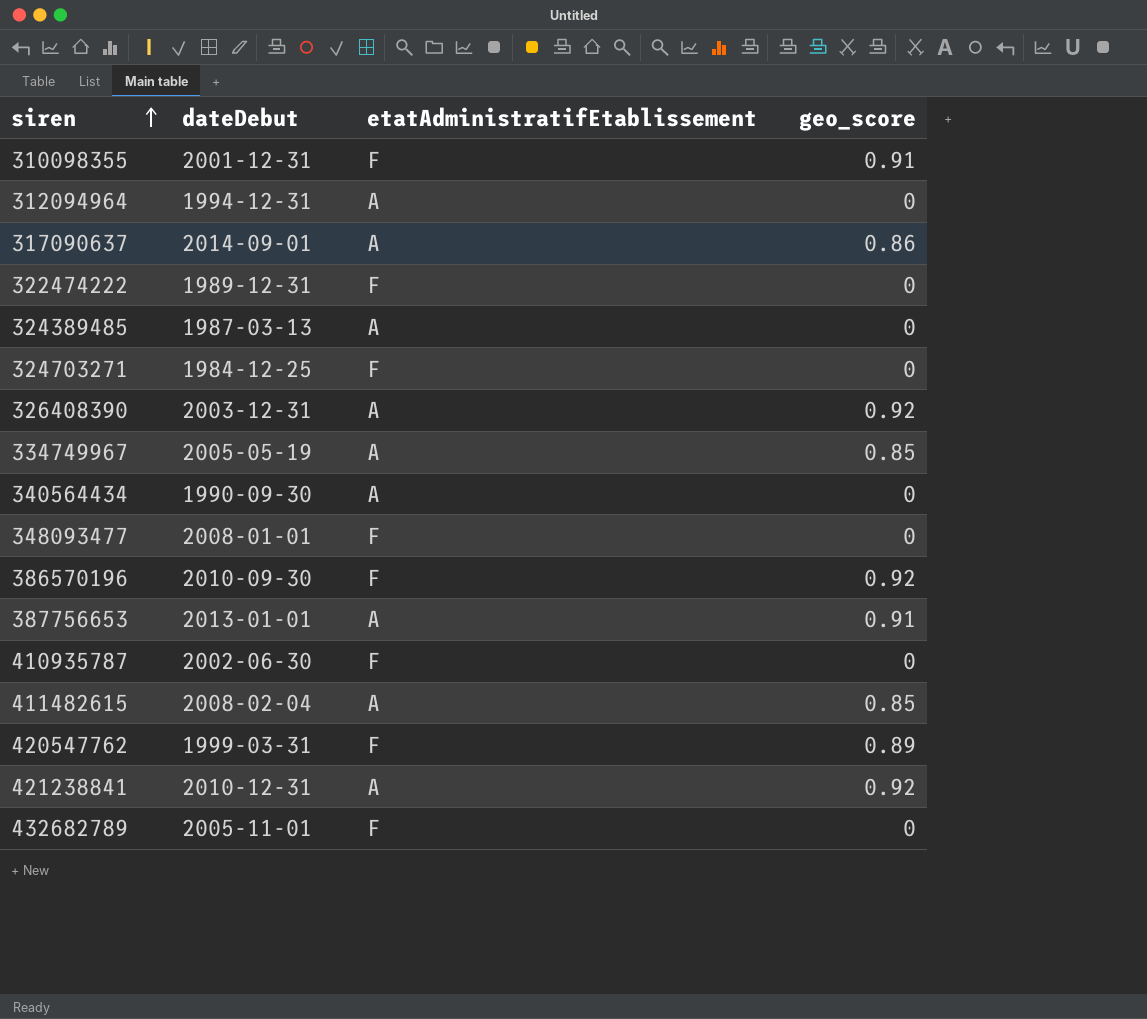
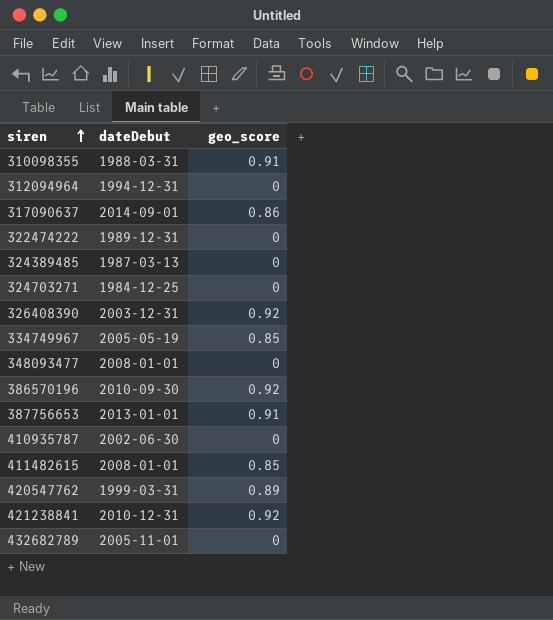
column etatAdministratifEtablissement | position: 3 -> none
row 340564434: 1990-09-30 | A | 0 -> none
310098355 | dateDebut: 2001-12-31 -> 1988-03-31
411482615 | dateDebut: 2008-02-04 -> 2008-01-01

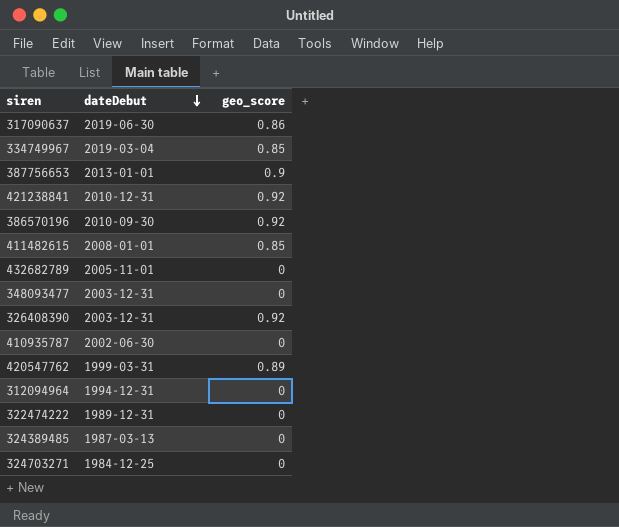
row order: siren ascending -> dateDebut descending
row 310098355: 1988-03-31 | 0.91 -> none
317090637 | dateDebut: 2014-09-01 -> 2019-06-30
334749967 | dateDebut: 2005-05-19 -> 2019-03-04
387756653 | geo_score: 0.91 -> 0.9
348093477 | dateDebut: 2008-01-01 -> 2003-12-31

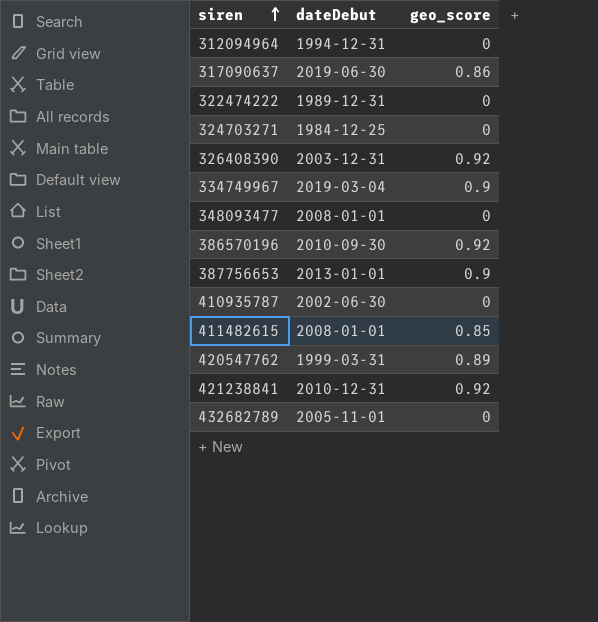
row order: dateDebut descending -> siren ascending
row 324389485: 1987-03-13 | 0 -> none
334749967 | geo_score: 0.85 -> 0.9
348093477 | dateDebut: 2003-12-31 -> 2008-01-01

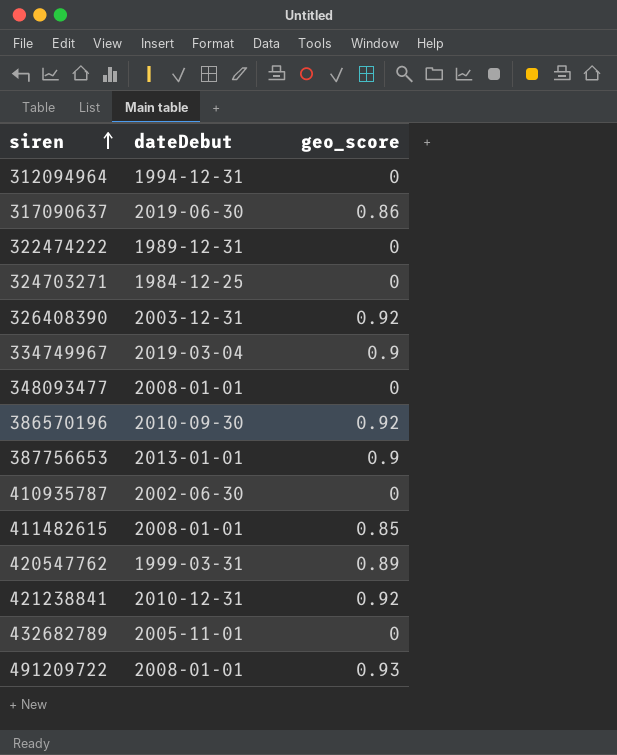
row 491209722: none -> 2008-01-01 | 0.93

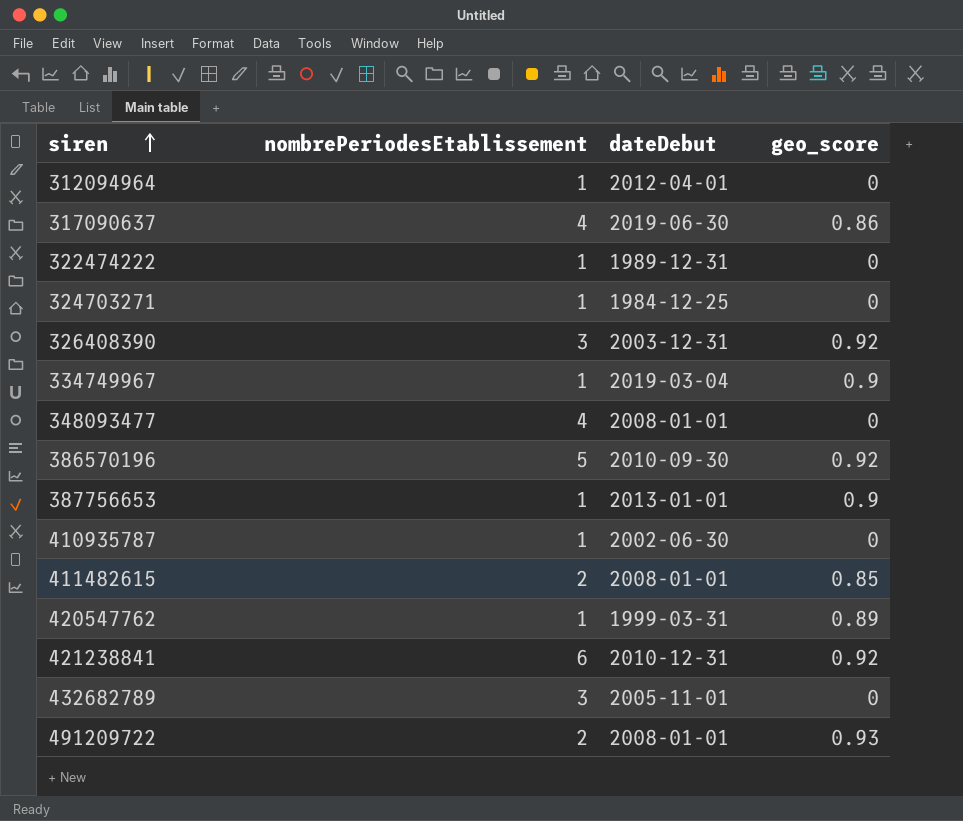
column nombrePeriodesEtablissement | position: none -> 2
312094964 | dateDebut: 1994-12-31 -> 2012-04-01

